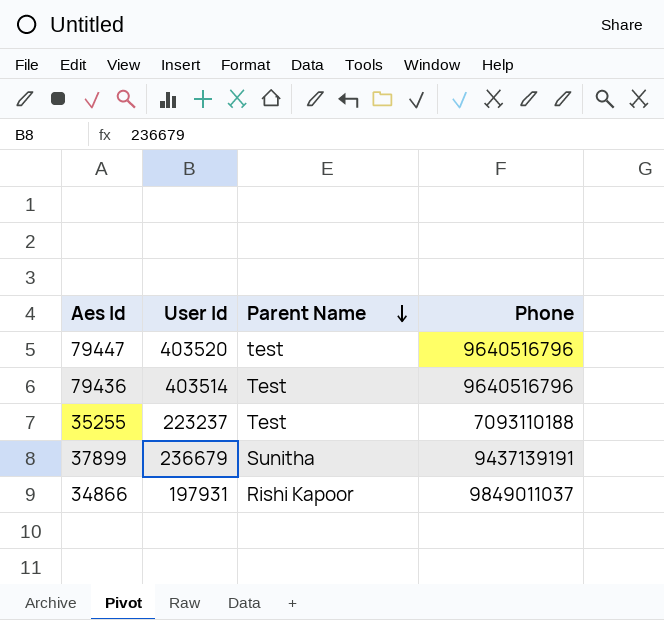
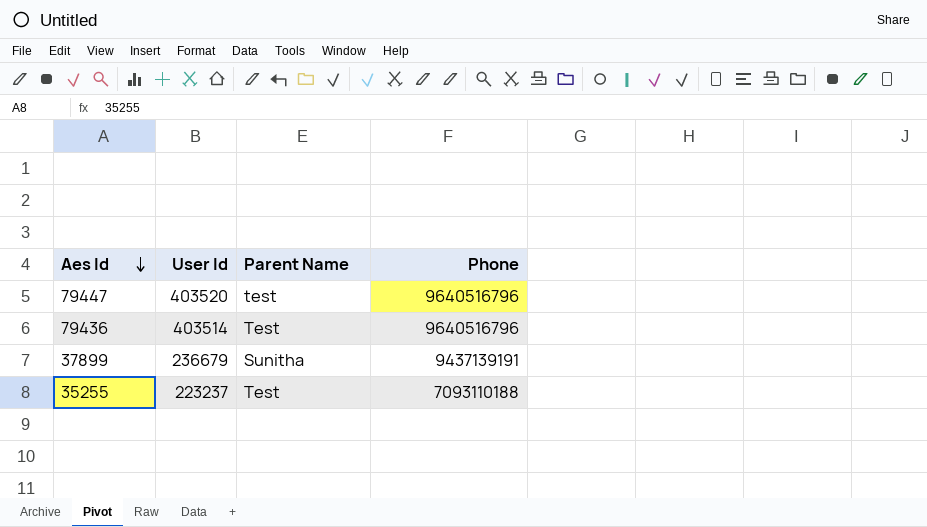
row order: Parent Name descending -> Aes Id descending
row 34866: 197931 | Rishi Kapoor | 9849011037 -> none

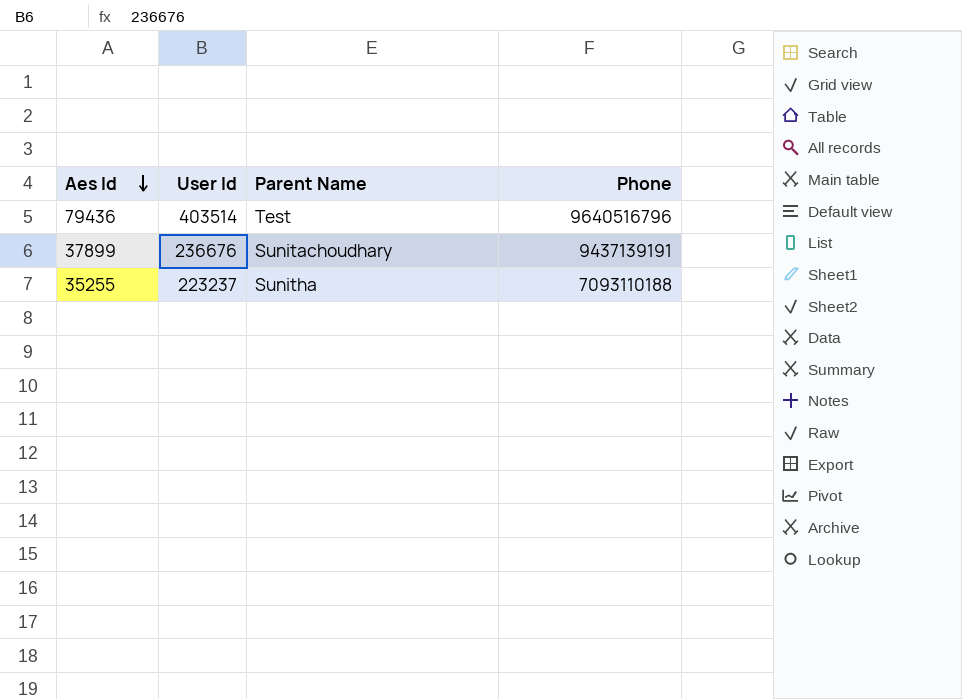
row 79447: 403520 | test | 9640516796 -> none
37899 | User Id: 236679 -> 236676
37899 | Parent Name: Sunitha -> Sunitachoudhary
35255 | Parent Name: Test -> Sunitha

